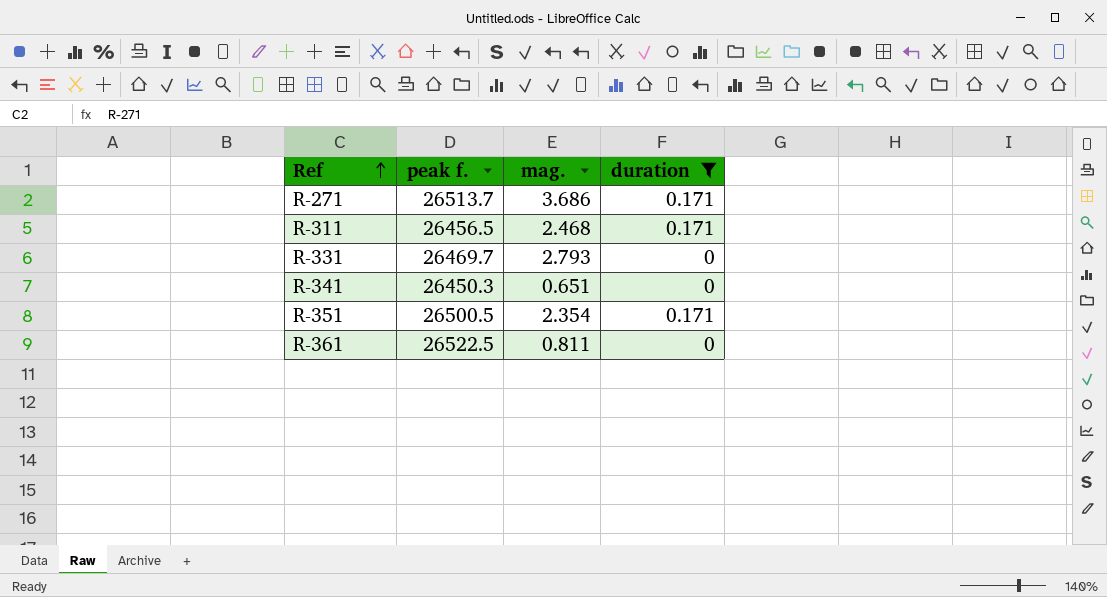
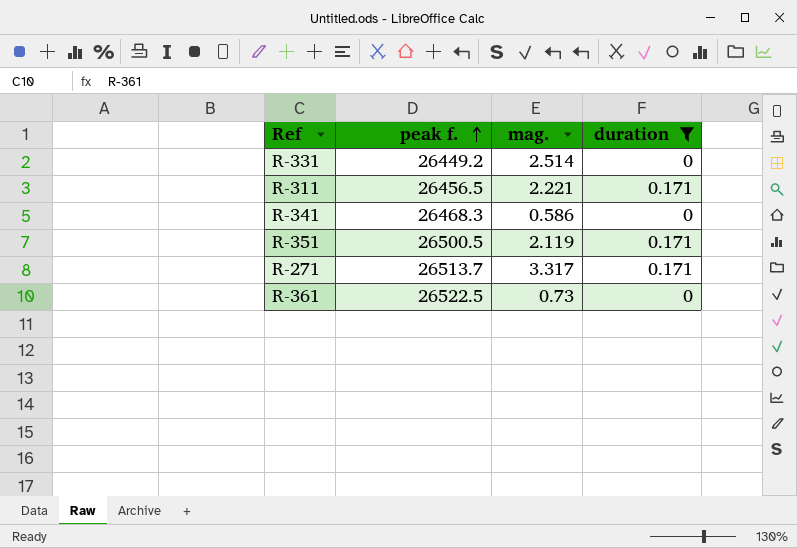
row order: Ref ascending -> peak f. ascending
R-331 | peak f.: 26469.7 -> 26449.2
R-331 | mag.: 2.793 -> 2.514
R-311 | mag.: 2.468 -> 2.221
R-341 | peak f.: 26450.3 -> 26468.3
R-341 | mag.: 0.651 -> 0.586
R-351 | mag.: 2.354 -> 2.119
R-271 | mag.: 3.686 -> 3.317
R-361 | mag.: 0.811 -> 0.73

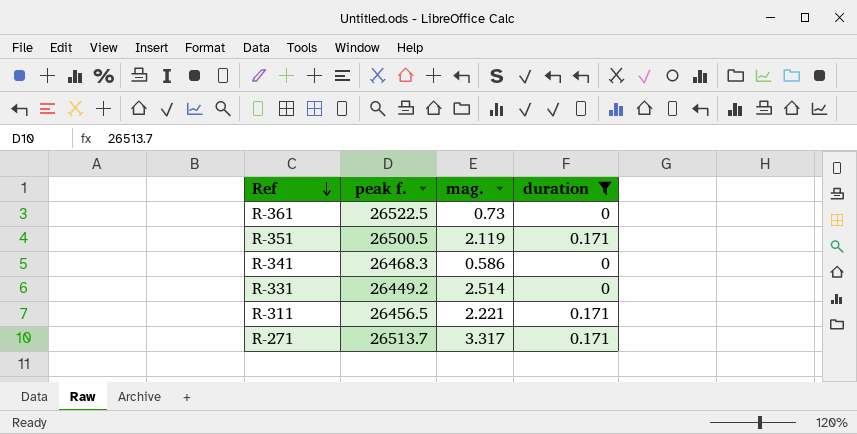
row order: peak f. ascending -> Ref descending

